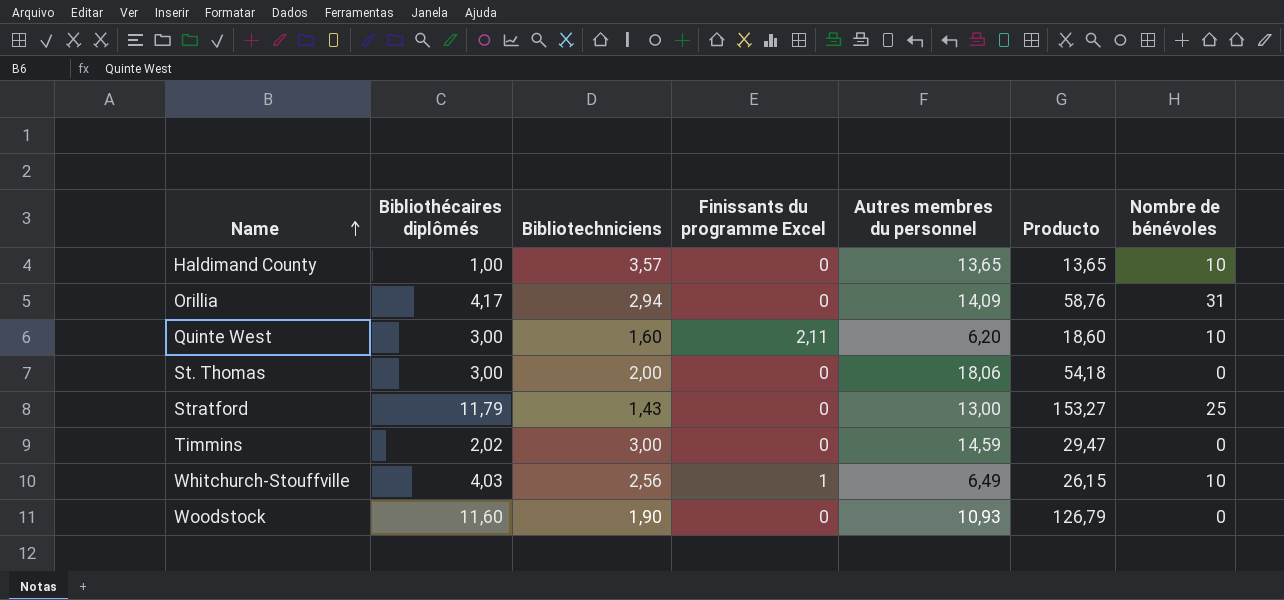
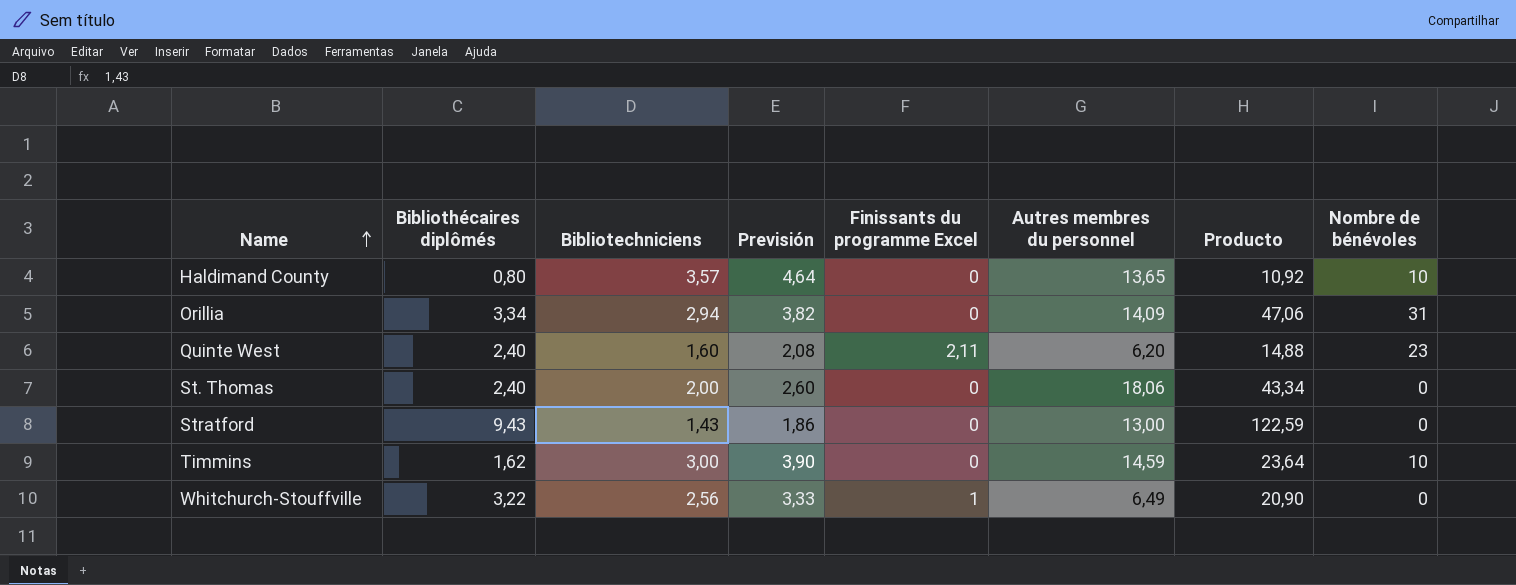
column Previsión | formula: none -> [Bibliotechniciens] * 1,3
row Woodstock: 11,60 | 1,90 | 0 | 10,93 | 126,79 | 0 -> none
Haldimand County | Bibliothécaires diplômés: 1,00 -> 0,80
Haldimand County | Producto: 13,65 -> 10,92
Orillia | Bibliothécaires diplômés: 4,17 -> 3,34
Orillia | Producto: 58,76 -> 47,06
Quinte West | Bibliothécaires diplômés: 3,00 -> 2,40
Quinte West | Producto: 18,60 -> 14,88
Quinte West | Nombre de bénévoles: 10 -> 23
St. Thomas | Bibliothécaires diplômés: 3,00 -> 2,40
St. Thomas | Producto: 54,18 -> 43,34
Stratford | Bibliothécaires diplômés: 11,79 -> 9,43
Stratford | Producto: 153,27 -> 122,59
Stratford | Nombre de bénévoles: 25 -> 0
Timmins | Bibliothécaires diplômés: 2,02 -> 1,62
Timmins | Producto: 29,47 -> 23,64
Timmins | Nombre de bénévoles: 0 -> 10
Whitchurch-Stouffville | Bibliothécaires diplômés: 4,03 -> 3,22
Whitchurch-Stouffville | Producto: 26,15 -> 20,90
Whitchurch-Stouffville | Nombre de bénévoles: 10 -> 0

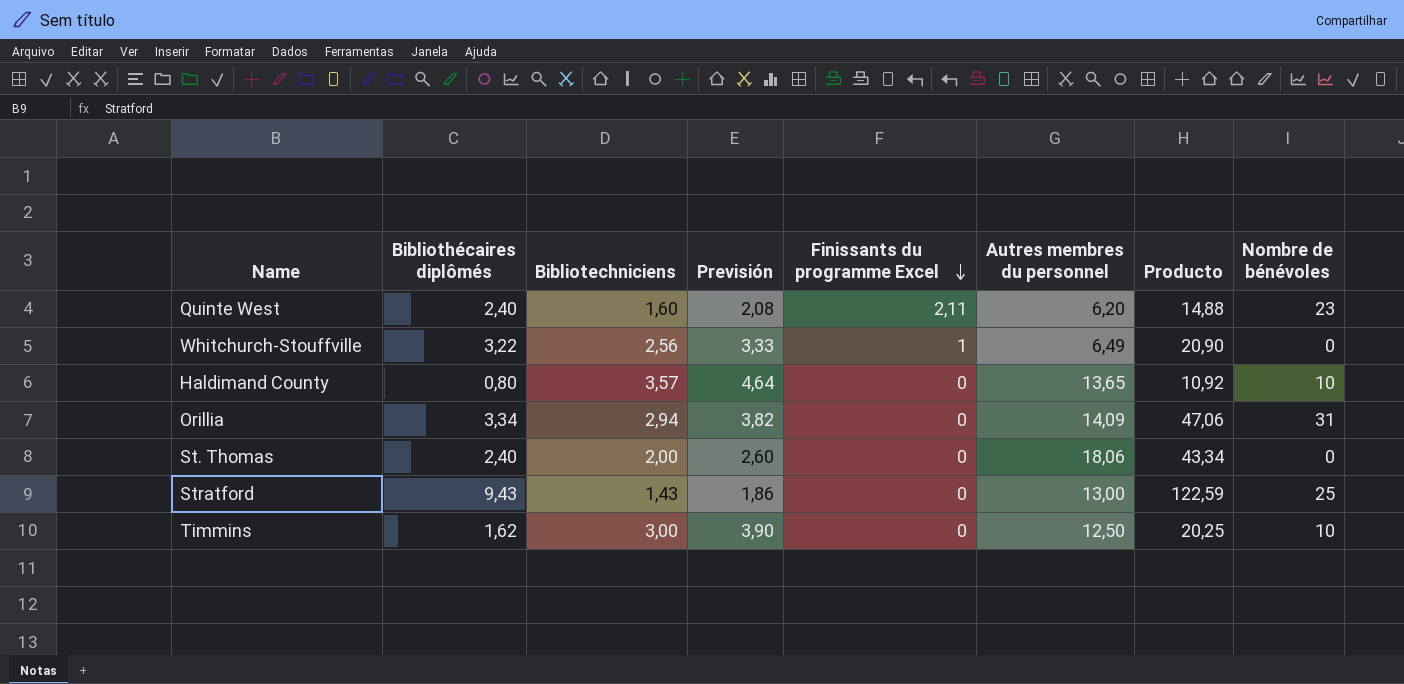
row order: Name ascending -> Finissants du programme Excel descending
Stratford | Nombre de bénévoles: 0 -> 25
Timmins | Autres membres du personnel: 14,59 -> 12,50
Timmins | Producto: 23,64 -> 20,25

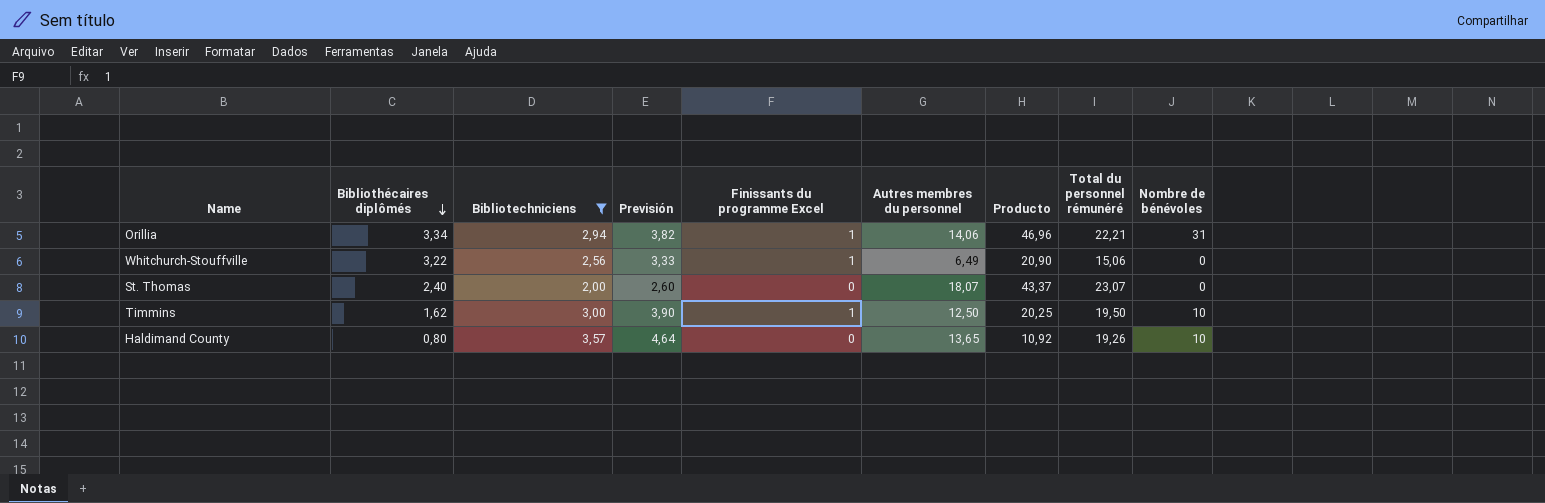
filter: none -> Bibliotechniciens >= 2,00
row order: Finissants du programme Excel descending -> Bibliothécaires diplômés descending
column Total du personnel rémunéré | position: none -> 8
Orillia | Finissants du programme Excel: 0 -> 1
Orillia | Autres membres du personnel: 14,09 -> 14,06
Orillia | Producto: 47,06 -> 46,96
St. Thomas | Autres membres du personnel: 18,06 -> 18,07
St. Thomas | Producto: 43,34 -> 43,37
Timmins | Finissants du programme Excel: 0 -> 1

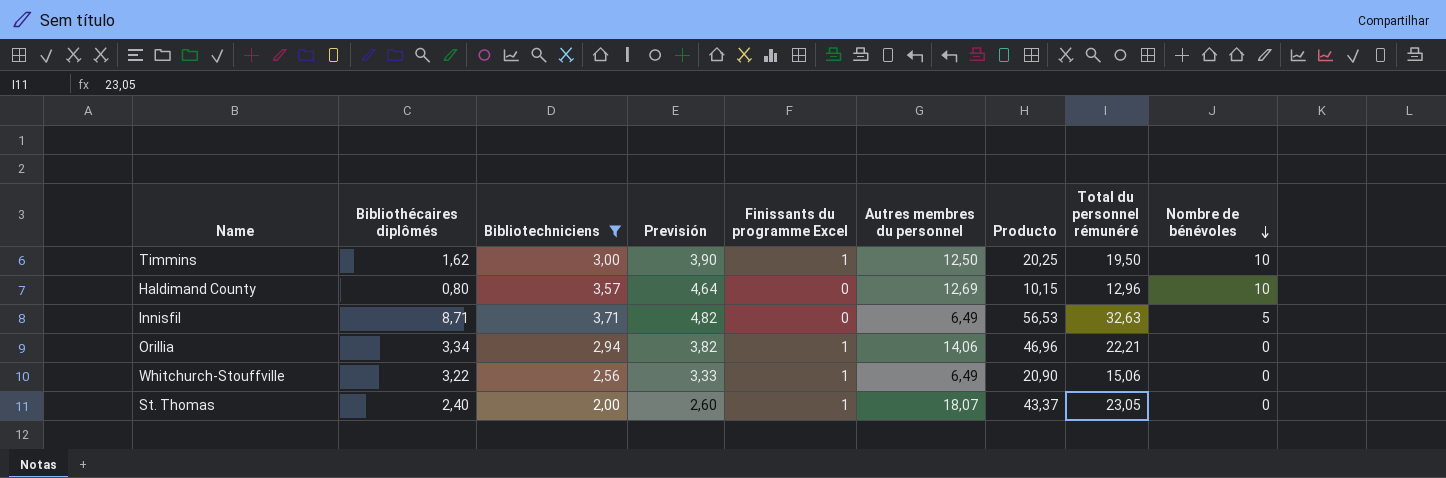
row order: Bibliothécaires diplômés descending -> Nombre de bénévoles descending
Haldimand County | Autres membres du personnel: 13,65 -> 12,69
Haldimand County | Producto: 10,92 -> 10,15
Haldimand County | Total du personnel rémunéré: 19,26 -> 12,96
row Innisfil: none -> 8,71 | 3,71 | 4,82 | 0 | 6,49 | 56,53 | 32,63 | 5
Orillia | Nombre de bénévoles: 31 -> 0
St. Thomas | Finissants du programme Excel: 0 -> 1
St. Thomas | Total du personnel rémunéré: 23,07 -> 23,05

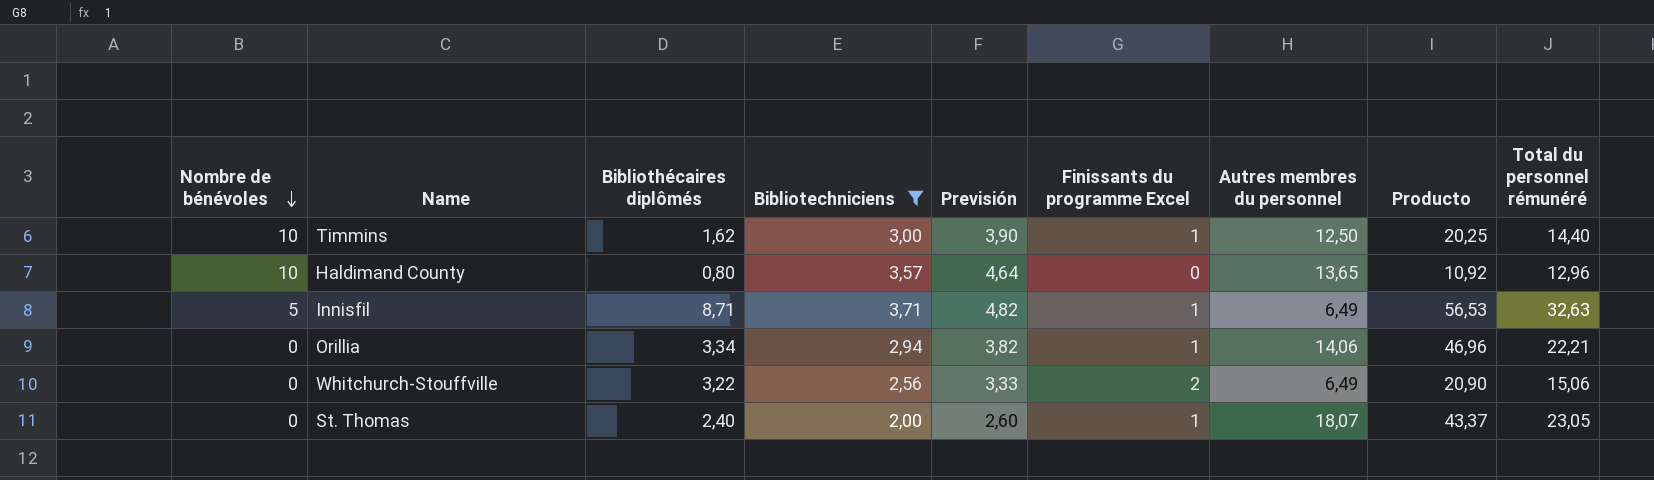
column Nombre de bénévoles | position: 9 -> 1
Timmins | Total du personnel rémunéré: 19,50 -> 14,40
Haldimand County | Autres membres du personnel: 12,69 -> 13,65
Haldimand County | Producto: 10,15 -> 10,92
Innisfil | Finissants du programme Excel: 0 -> 1
Whitchurch-Stouffville | Finissants du programme Excel: 1 -> 2

